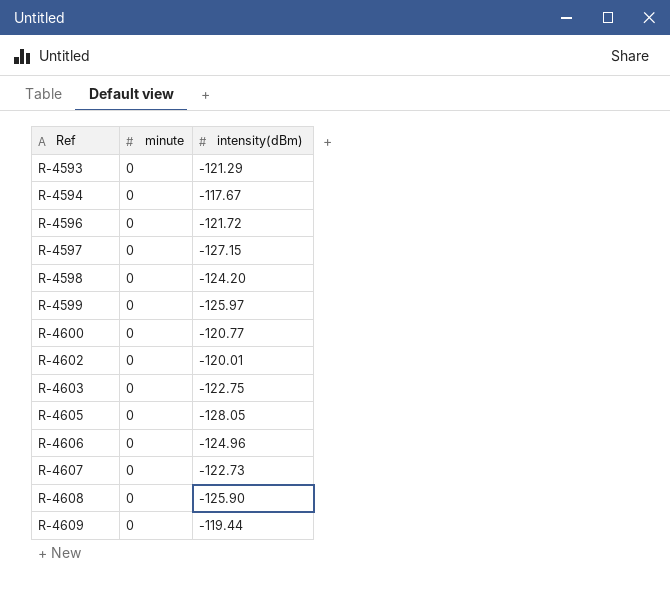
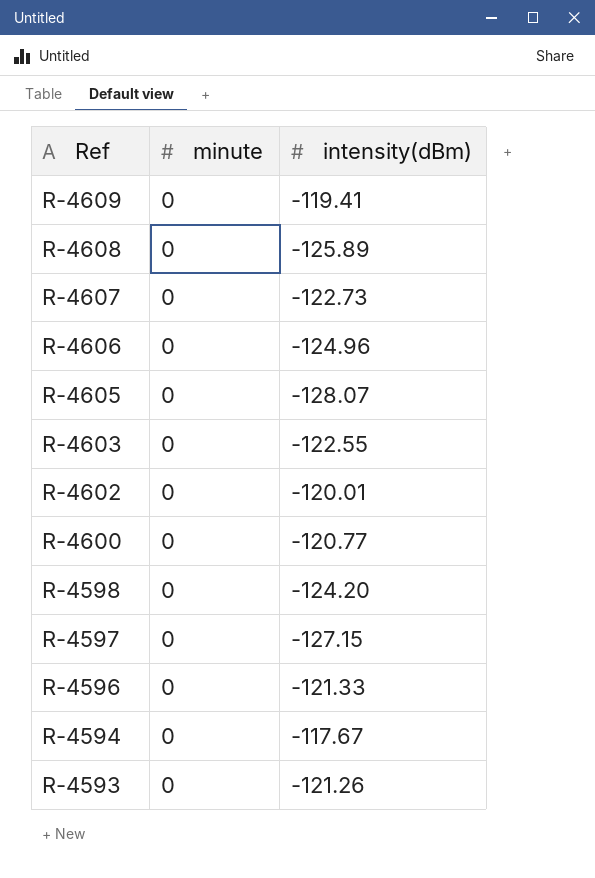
row order: Ref ascending -> Ref descending
row R-4599: 0 | -125.97 -> none
R-4609 | intensity(dBm): -119.44 -> -119.41
R-4608 | intensity(dBm): -125.90 -> -125.89
R-4605 | intensity(dBm): -128.05 -> -128.07
R-4603 | intensity(dBm): -122.75 -> -122.55
R-4596 | intensity(dBm): -121.72 -> -121.33
R-4593 | intensity(dBm): -121.29 -> -121.26

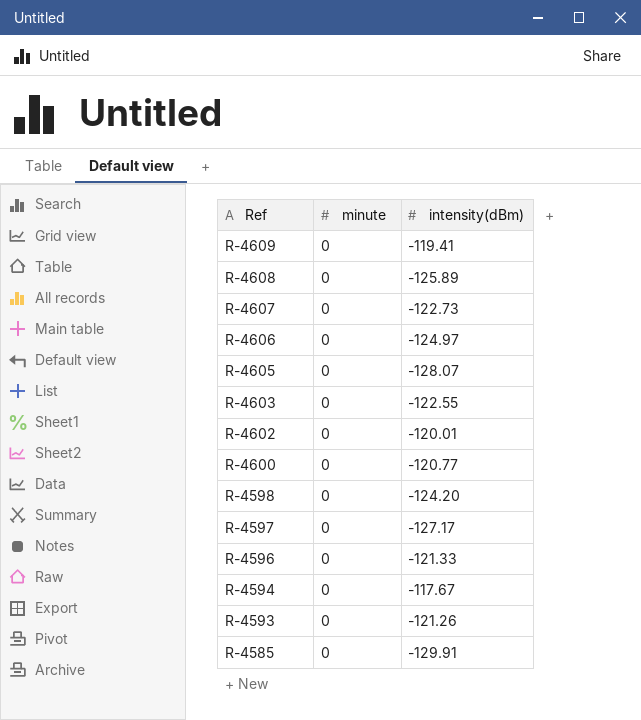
R-4606 | intensity(dBm): -124.96 -> -124.97
R-4597 | intensity(dBm): -127.15 -> -127.17
row R-4585: none -> 0 | -129.91

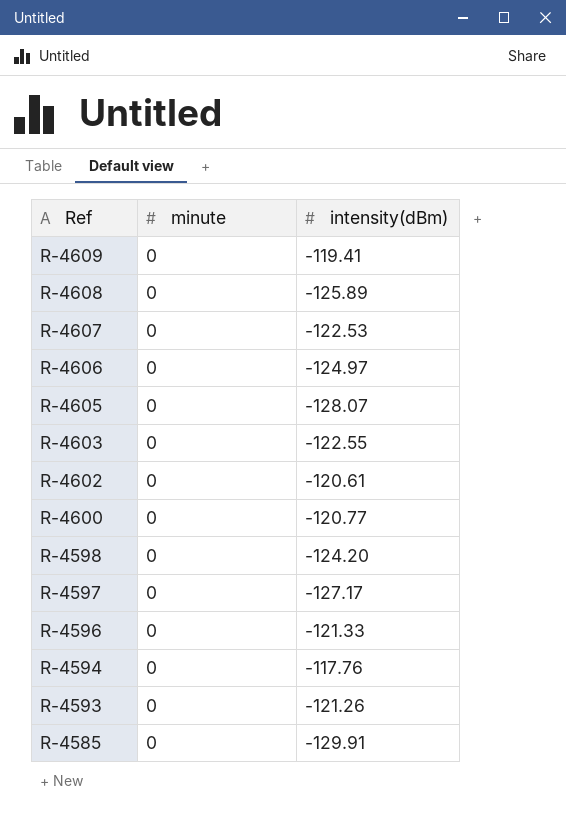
R-4607 | intensity(dBm): -122.73 -> -122.53
R-4602 | intensity(dBm): -120.01 -> -120.61
R-4594 | intensity(dBm): -117.67 -> -117.76

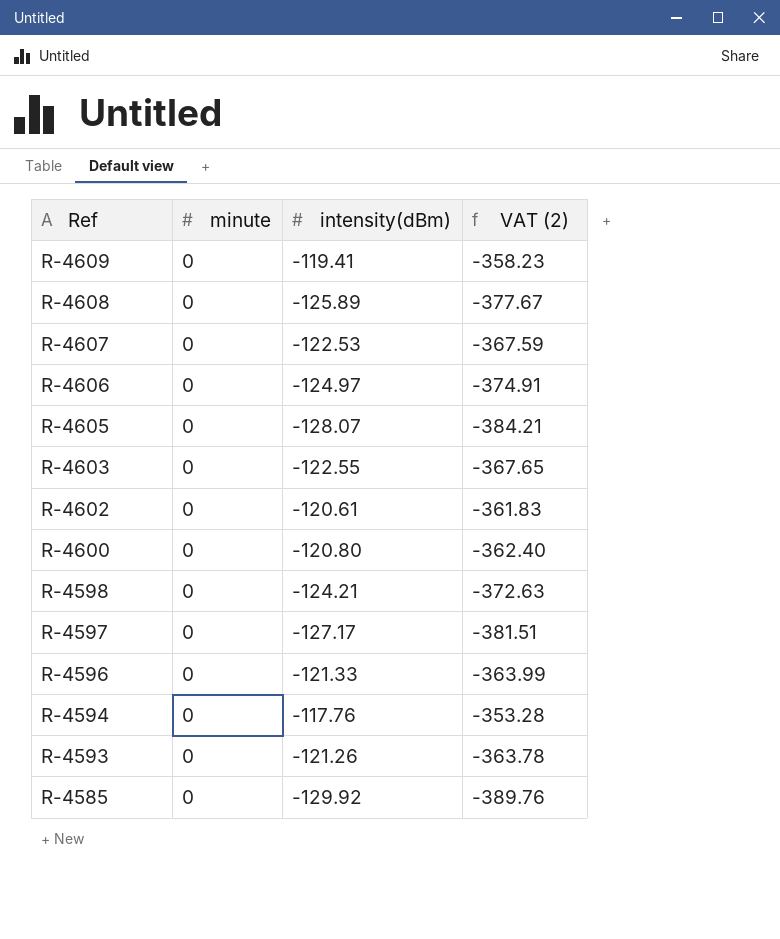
column VAT (2) | formula: none -> [intensity(dBm)] * 3
R-4600 | intensity(dBm): -120.77 -> -120.80
R-4598 | intensity(dBm): -124.20 -> -124.21
R-4585 | intensity(dBm): -129.91 -> -129.92

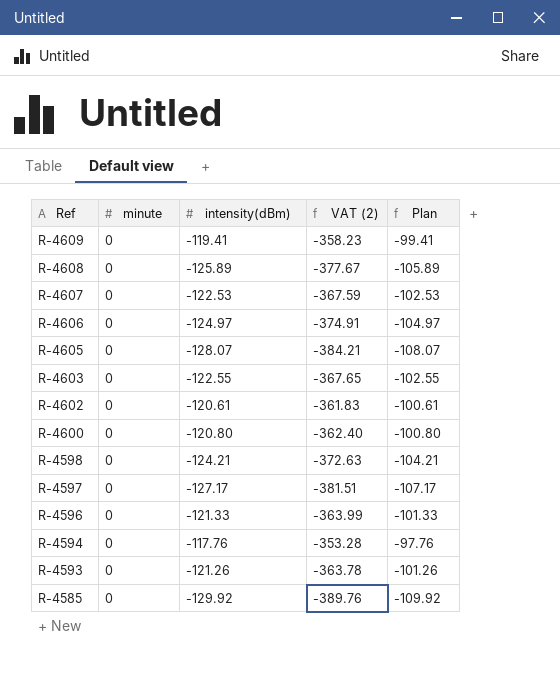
column Plan | formula: none -> [intensity(dBm)] + 20

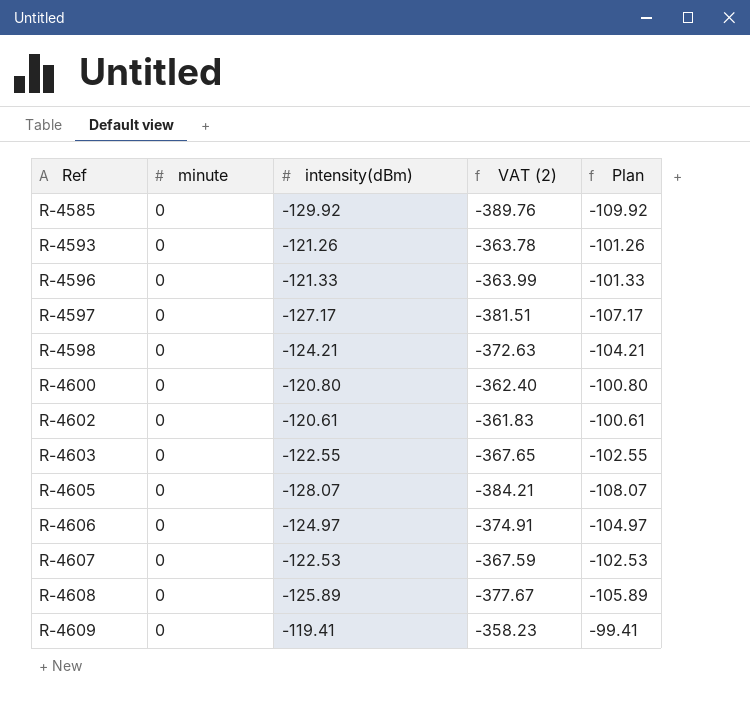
row order: Ref descending -> Ref ascending
row R-4594: 0 | -117.76 | -353.28 | -97.76 -> none

